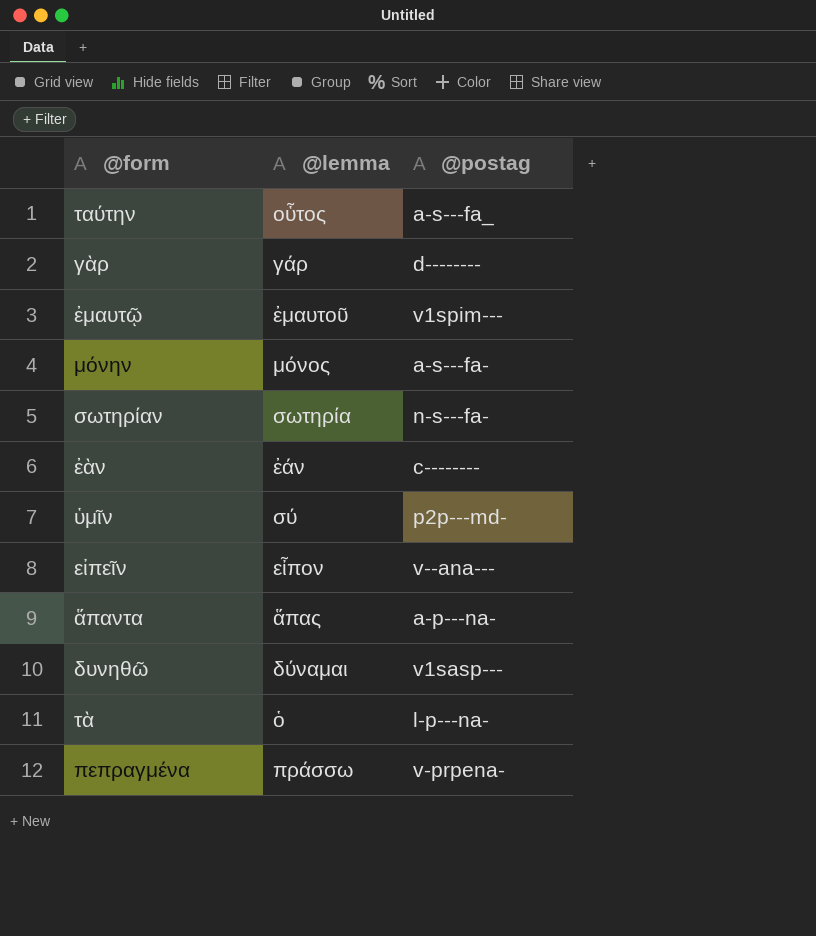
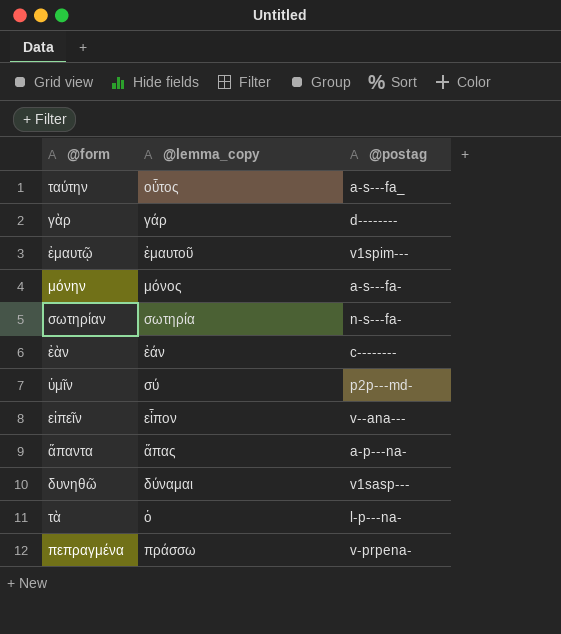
column name: @lemma -> @lemma_copy

